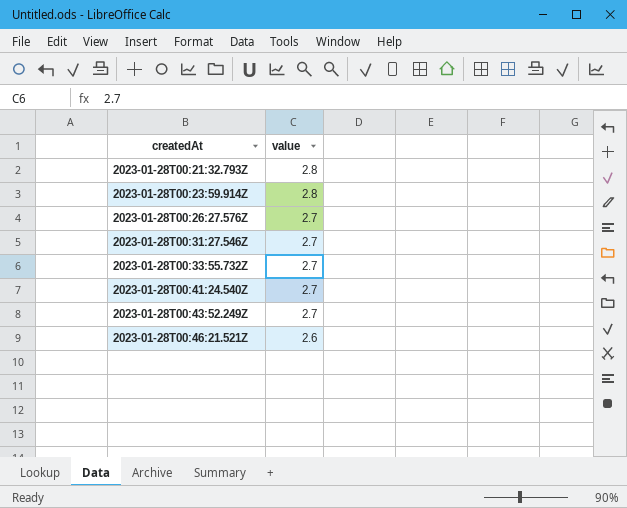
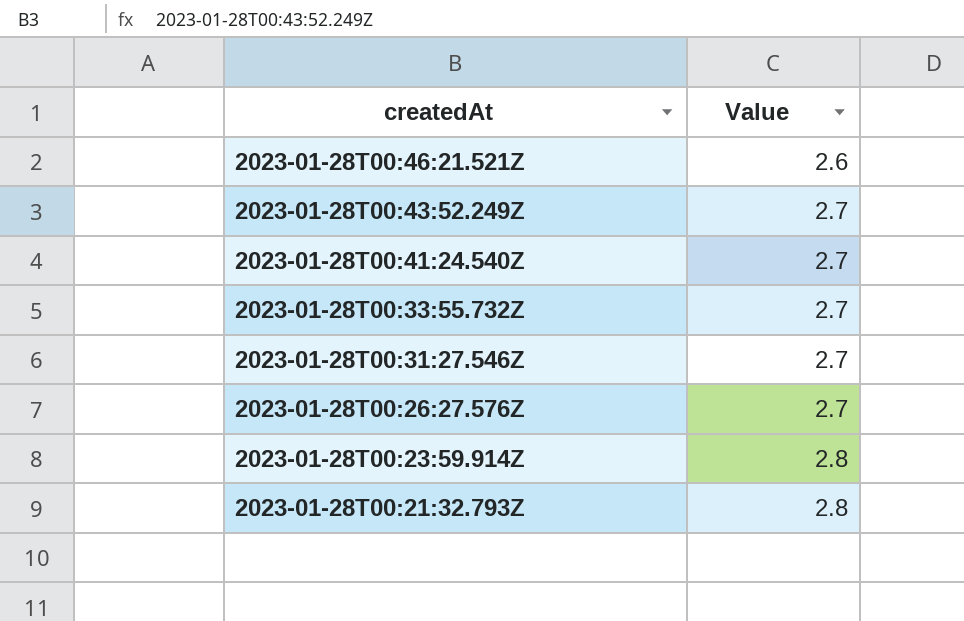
row order: createdAt ascending -> createdAt descending
column name: value -> Value

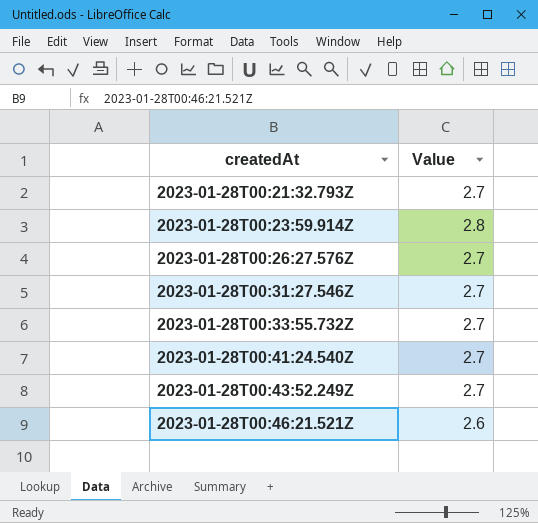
row order: createdAt descending -> createdAt ascending
2023-01-28T00:21:32.793Z | Value: 2.8 -> 2.7

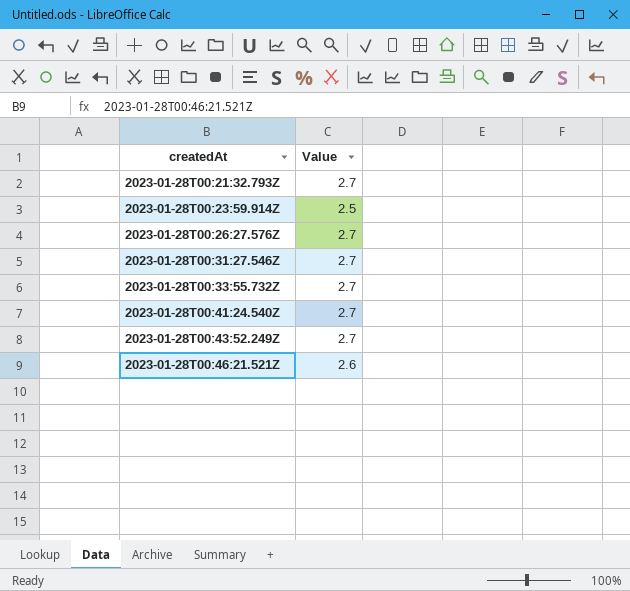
2023-01-28T00:23:59.914Z | Value: 2.8 -> 2.5

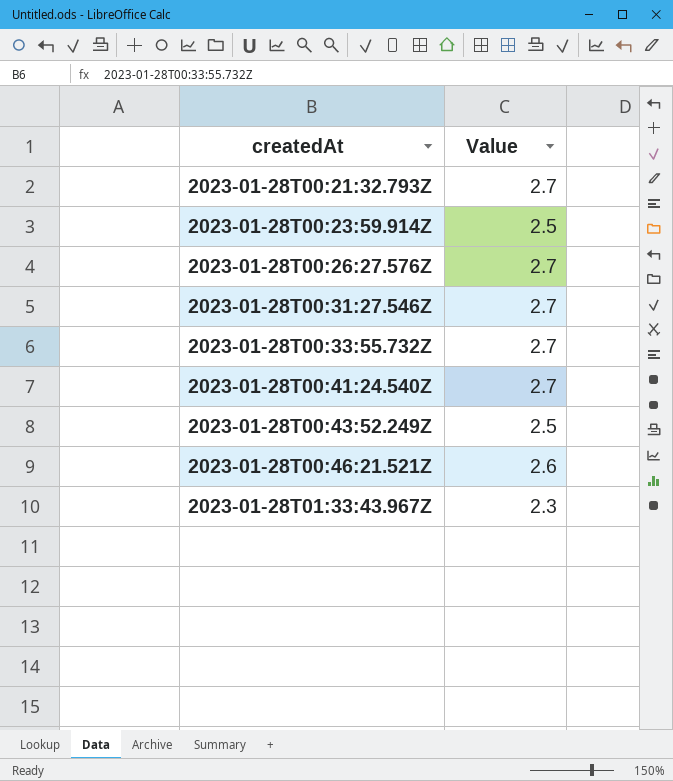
2023-01-28T00:43:52.249Z | Value: 2.7 -> 2.5
row 2023-01-28T01:33:43.967Z: none -> 2.3

